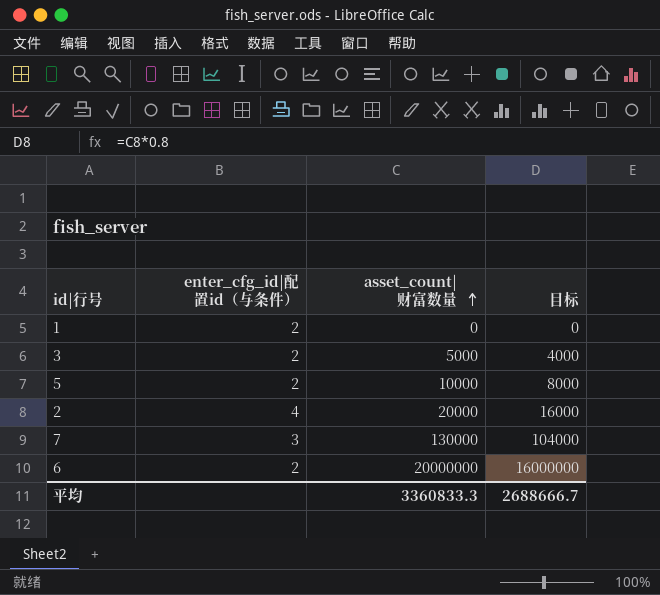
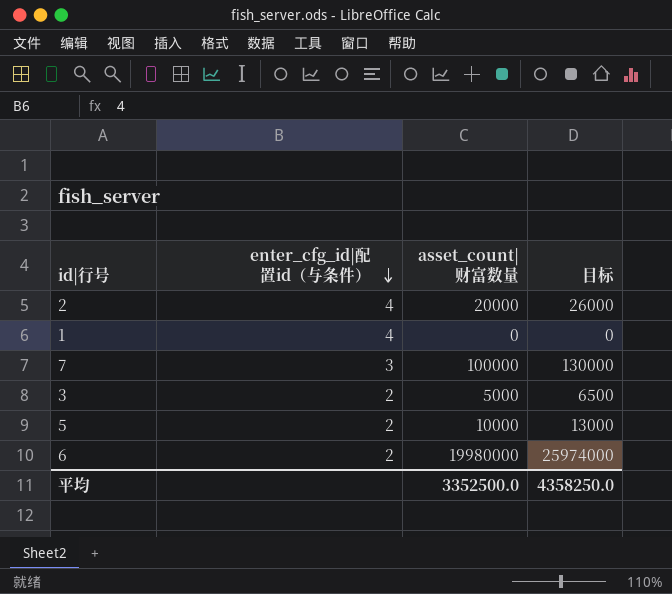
row order: asset_count|财富数量 ascending -> enter_cfg_id|配置id（与条件） descending
column 目标 | formula: [asset_count|财富数量] * 0.8 -> [asset_count|财富数量] * 1.3
1 | enter_cfg_id|配置id（与条件）: 2 -> 4
7 | asset_count|财富数量: 130000 -> 100000
6 | asset_count|财富数量: 20000000 -> 19980000
平均 | asset_count|财富数量: 3360833.3 -> 3352500.0
平均 | 目标: 2688666.7 -> 4358250.0

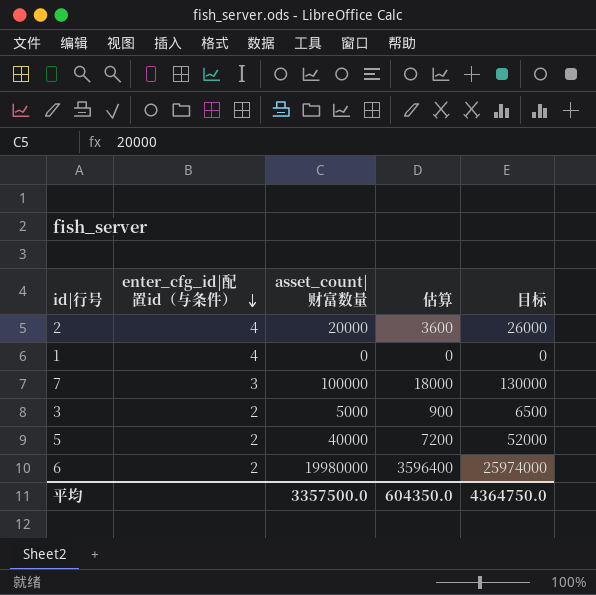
column 估算 | formula: none -> [asset_count|财富数量] * 0.18
5 | asset_count|财富数量: 10000 -> 40000
5 | 目标: 13000 -> 52000
平均 | asset_count|财富数量: 3352500.0 -> 3357500.0
平均 | 目标: 4358250.0 -> 4364750.0

